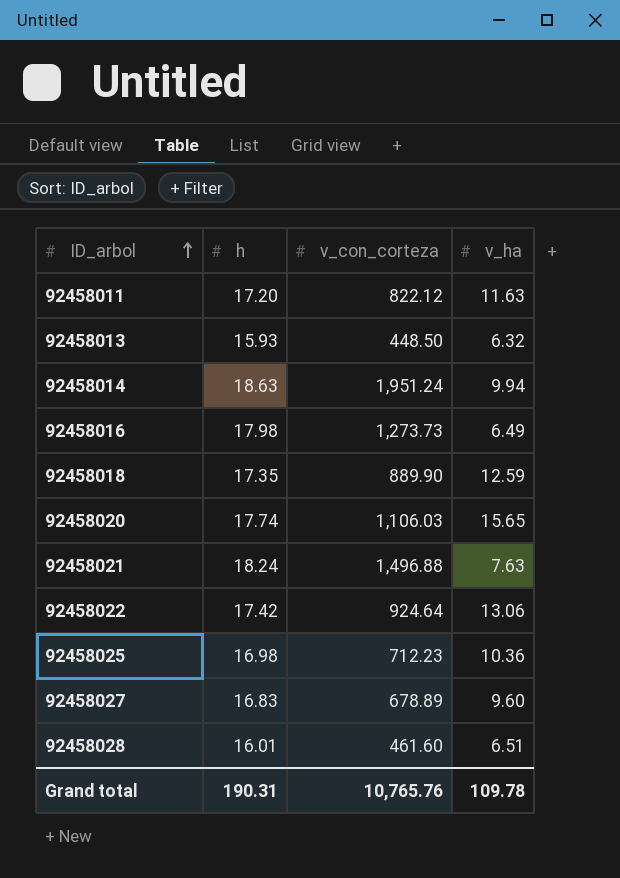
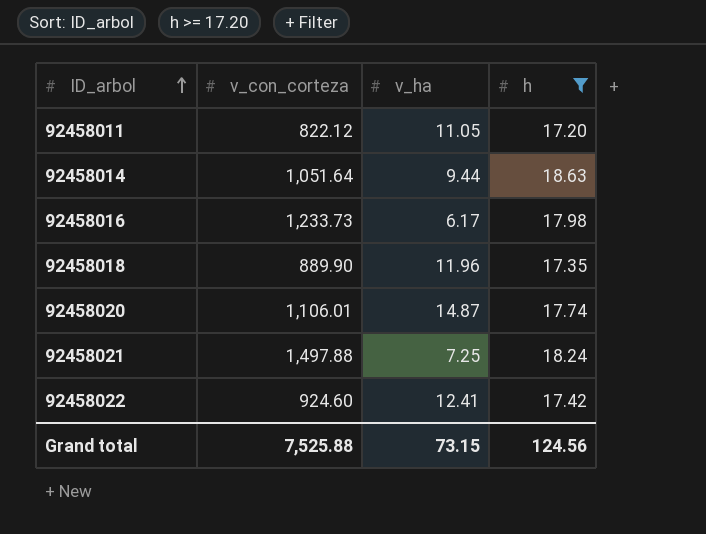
filter: none -> h >= 17.20
column h | position: 2 -> 4
92458011 | v_ha: 11.63 -> 11.05
92458014 | v_con_corteza: 1,951.24 -> 1,051.64
92458014 | v_ha: 9.94 -> 9.44
92458016 | v_con_corteza: 1,273.73 -> 1,233.73
92458016 | v_ha: 6.49 -> 6.17
92458018 | v_ha: 12.59 -> 11.96
92458020 | v_con_corteza: 1,106.03 -> 1,106.01
92458020 | v_ha: 15.65 -> 14.87
92458021 | v_con_corteza: 1,496.88 -> 1,497.88
92458021 | v_ha: 7.63 -> 7.25
92458022 | v_con_corteza: 924.64 -> 924.60
92458022 | v_ha: 13.06 -> 12.41
Grand total | v_con_corteza: 10,765.76 -> 7,525.88
Grand total | v_ha: 109.78 -> 73.15
Grand total | h: 190.31 -> 124.56

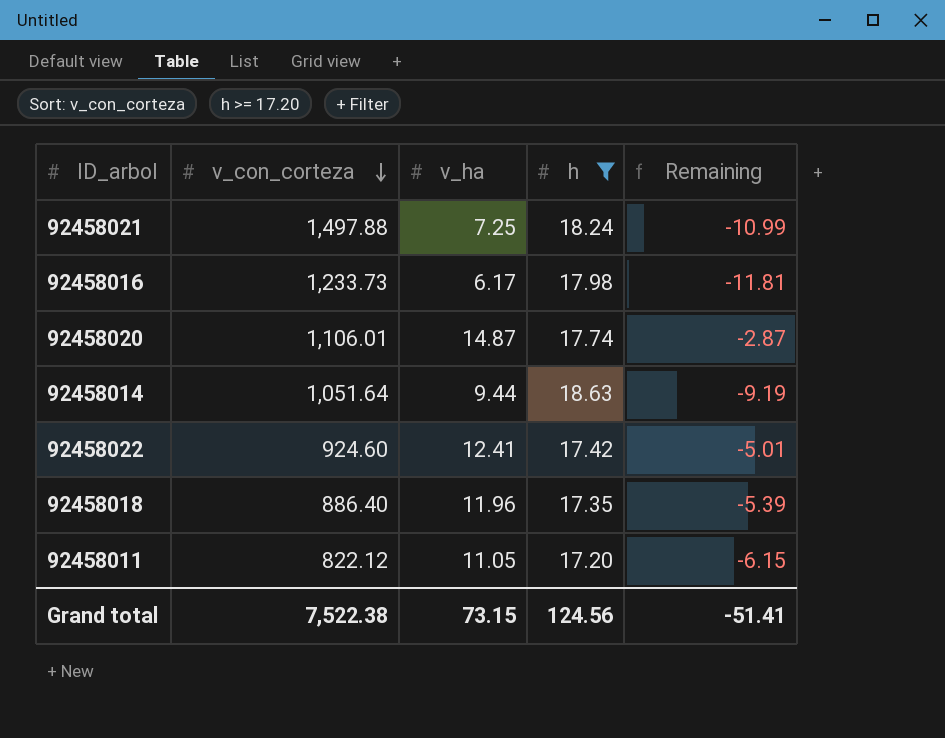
row order: ID_arbol ascending -> v_con_corteza descending
column Remaining | formula: none -> [v_ha] - [h]
92458018 | v_con_corteza: 889.90 -> 886.40
Grand total | v_con_corteza: 7,525.88 -> 7,522.38

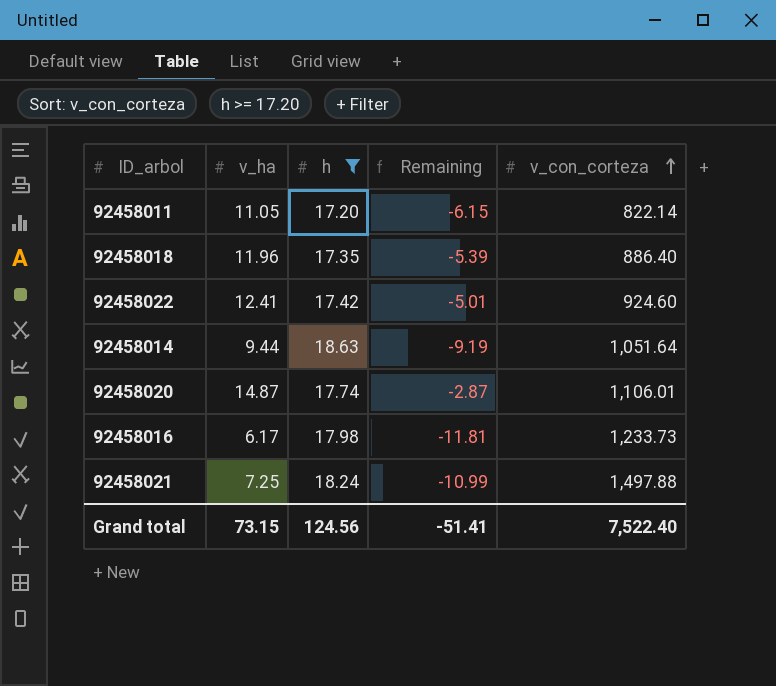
row order: v_con_corteza descending -> v_con_corteza ascending
column v_con_corteza | position: 2 -> 5
92458011 | v_con_corteza: 822.12 -> 822.14
Grand total | v_con_corteza: 7,522.38 -> 7,522.40

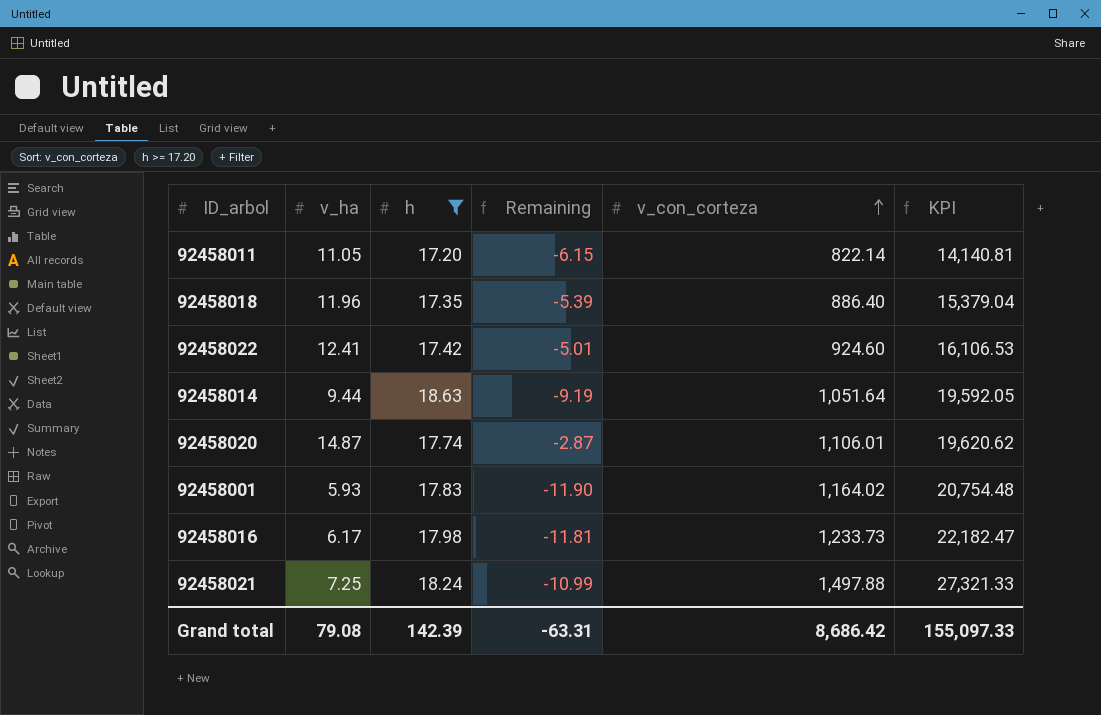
column KPI | formula: none -> [h] * [v_con_corteza]
row 92458001: none -> 5.93 | 17.83 | -11.90 | 1,164.02 | 20,754.48
Grand total | v_ha: 73.15 -> 79.08
Grand total | h: 124.56 -> 142.39
Grand total | Remaining: -51.41 -> -63.31
Grand total | v_con_corteza: 7,522.40 -> 8,686.42

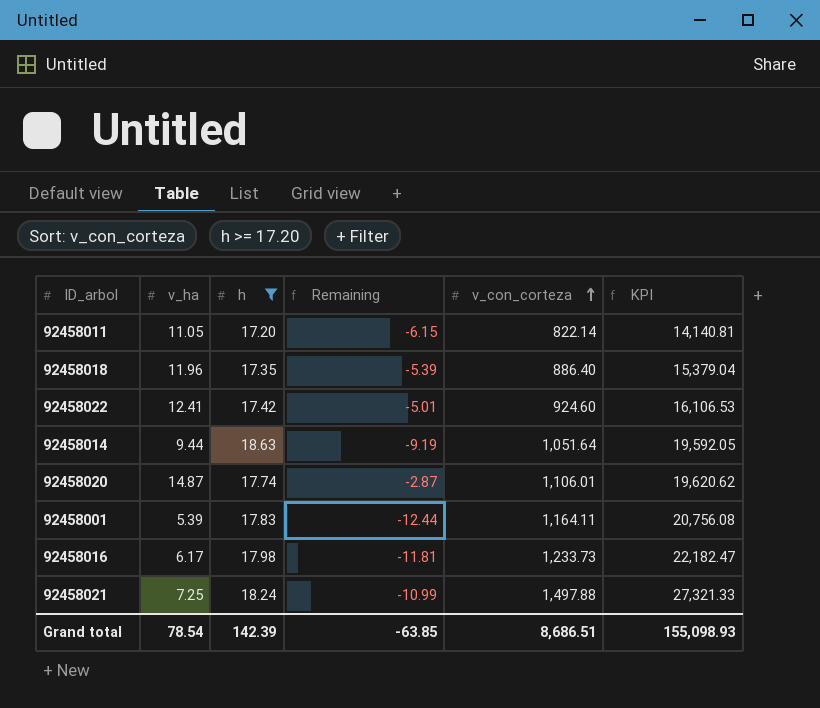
92458001 | v_ha: 5.93 -> 5.39
92458001 | Remaining: -11.90 -> -12.44
92458001 | v_con_corteza: 1,164.02 -> 1,164.11
92458001 | KPI: 20,754.48 -> 20,756.08
Grand total | v_ha: 79.08 -> 78.54
Grand total | Remaining: -63.31 -> -63.85
Grand total | v_con_corteza: 8,686.42 -> 8,686.51
Grand total | KPI: 155,097.33 -> 155,098.93

